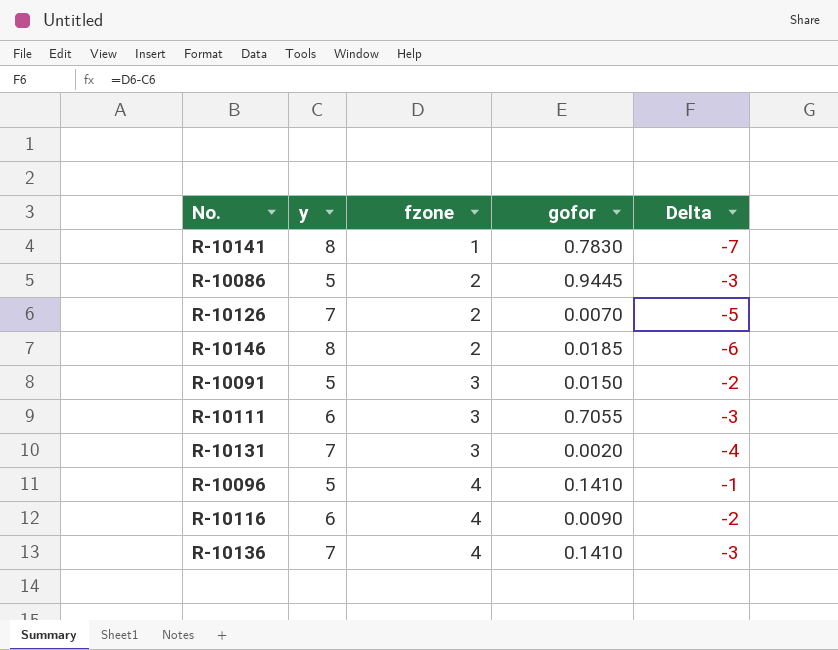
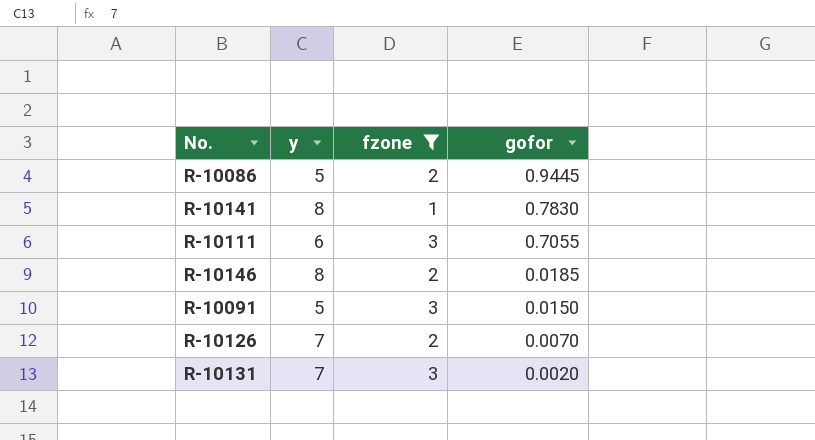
filter: none -> fzone != 4
row order: fzone ascending -> gofor descending
column Delta | formula: [fzone] - [y] -> none

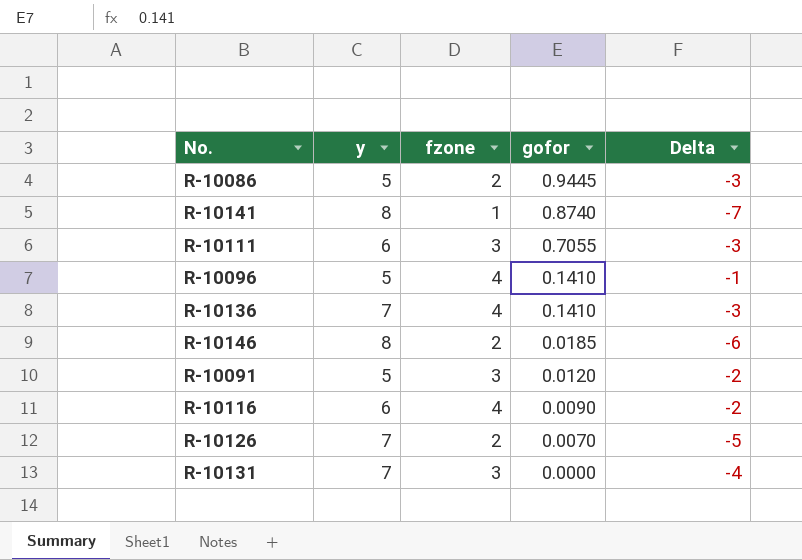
filter: fzone != 4 -> none
column Delta | formula: none -> [fzone] - [y]
R-10141 | gofor: 0.7830 -> 0.8740
R-10091 | gofor: 0.0150 -> 0.0120
R-10131 | gofor: 0.0020 -> 0.0000

